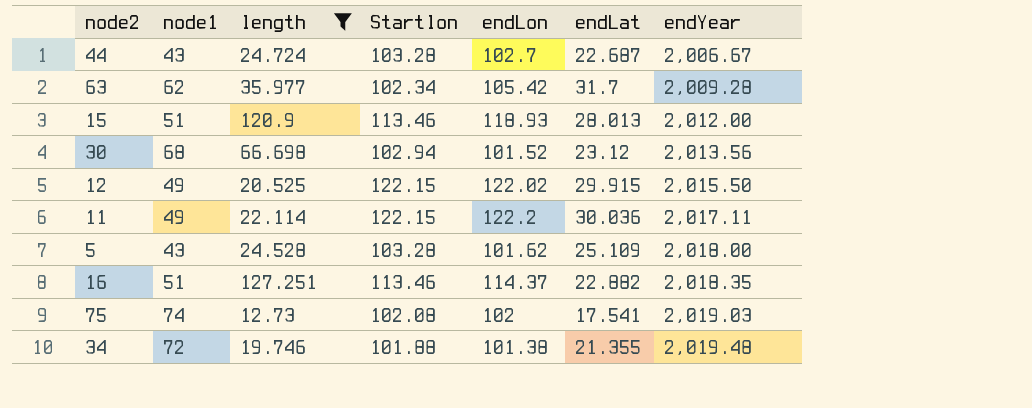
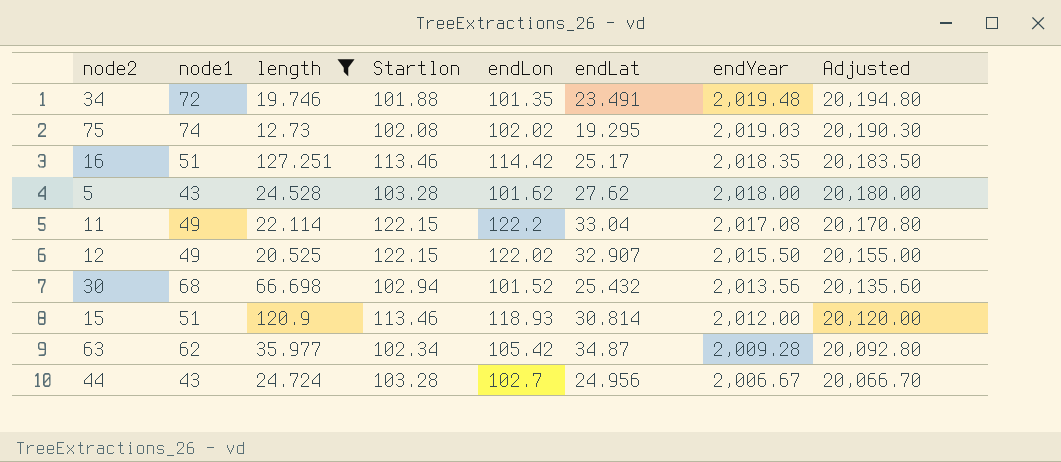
row order: endYear ascending -> endYear descending
column Adjusted | formula: none -> [endYear] * 10
34 | endLon: 101.38 -> 101.35
34 | endLat: 21.355 -> 23.491
75 | endLon: 102 -> 102.02
75 | endLat: 17.541 -> 19.295
16 | endLon: 114.37 -> 114.42
16 | endLat: 22.882 -> 25.17
5 | endLat: 25.109 -> 27.62
11 | endLat: 30.036 -> 33.04
11 | endYear: 2,017.11 -> 2,017.08
12 | endLat: 29.915 -> 32.907
30 | endLat: 23.12 -> 25.432
15 | endLat: 28.013 -> 30.814
63 | endLat: 31.7 -> 34.87
44 | endLat: 22.687 -> 24.956

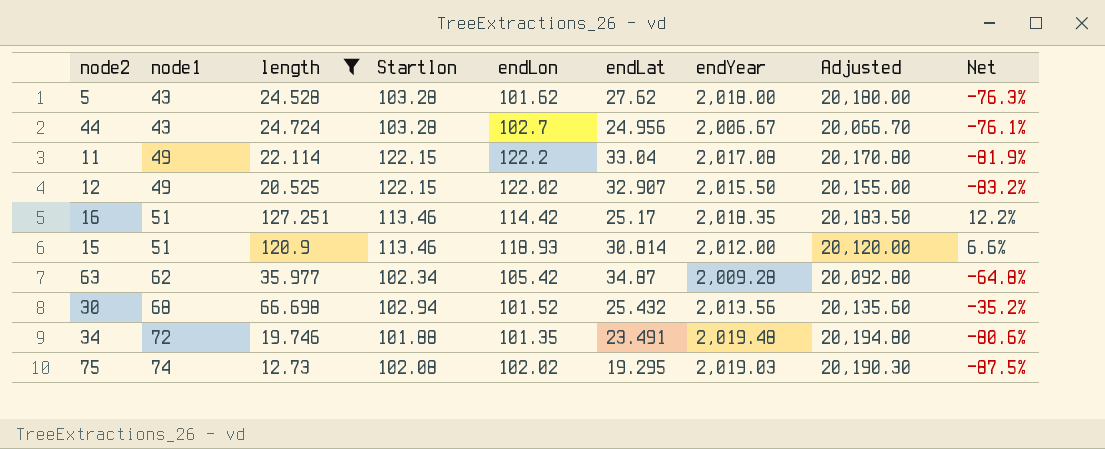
row order: endYear descending -> node1 ascending
column Net | formula: none -> ([length] - [Startlon]) / [Startlon]

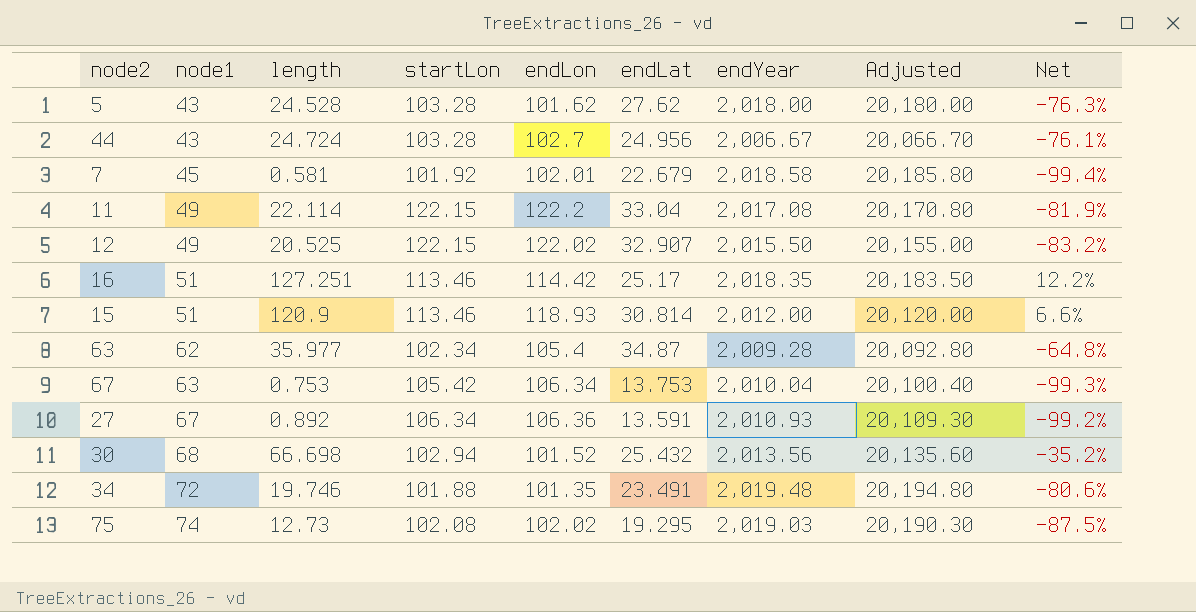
filter: length >= 12.73 -> none
column name: Startlon -> startLon
63 | endLon: 105.42 -> 105.4

